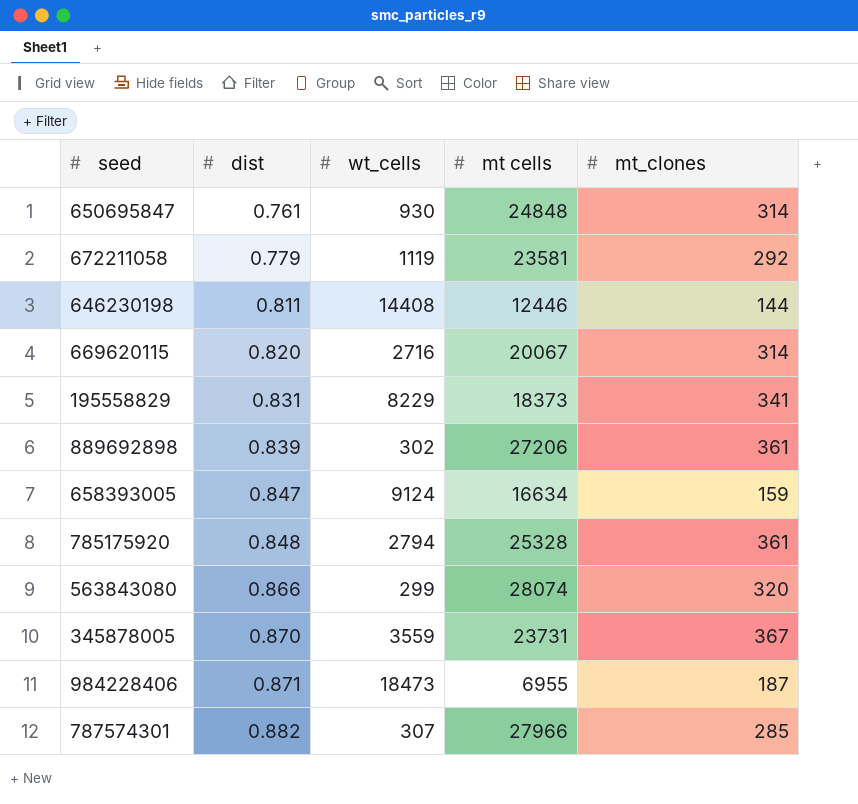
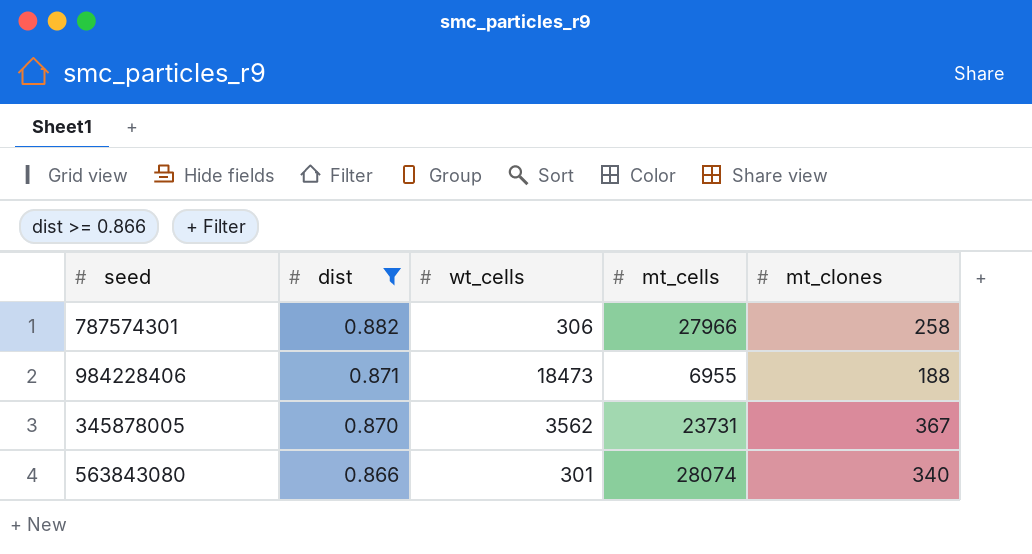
filter: none -> dist >= 0.866
row order: dist ascending -> dist descending
column name: mt cells -> mt_cells
787574301 | wt_cells: 307 -> 306
787574301 | mt_clones: 285 -> 258
984228406 | mt_clones: 187 -> 188
345878005 | wt_cells: 3559 -> 3562
563843080 | wt_cells: 299 -> 301
563843080 | mt_clones: 320 -> 340

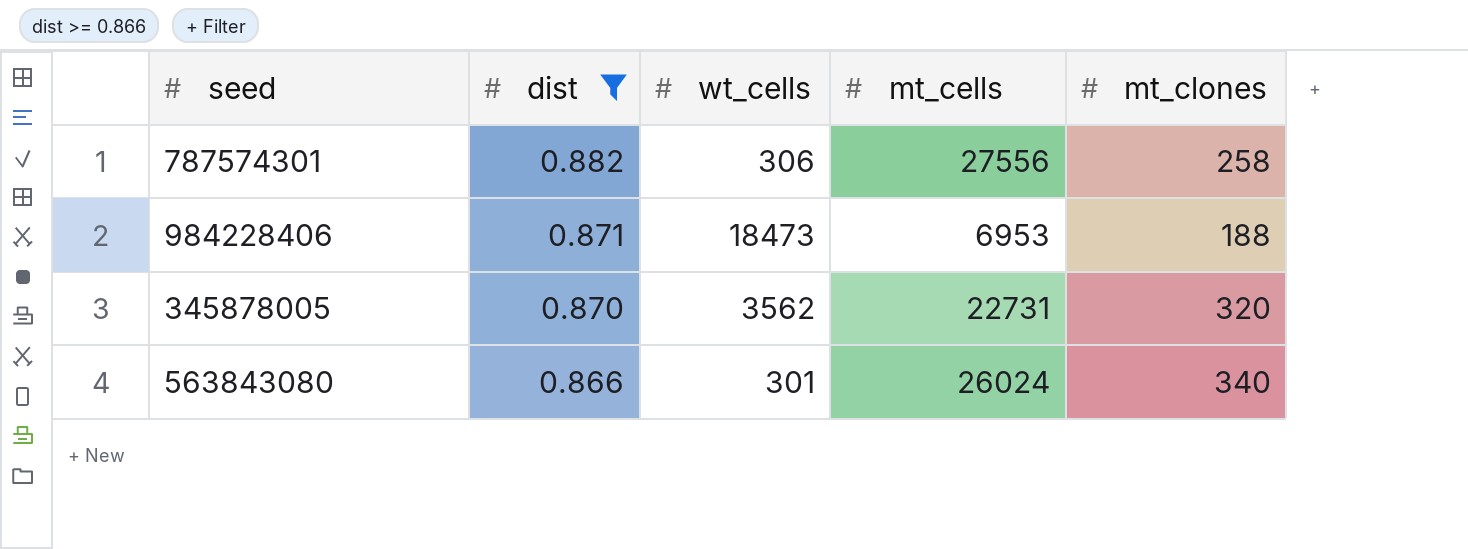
787574301 | mt_cells: 27966 -> 27556
984228406 | mt_cells: 6955 -> 6953
345878005 | mt_cells: 23731 -> 22731
345878005 | mt_clones: 367 -> 320
563843080 | mt_cells: 28074 -> 26024

